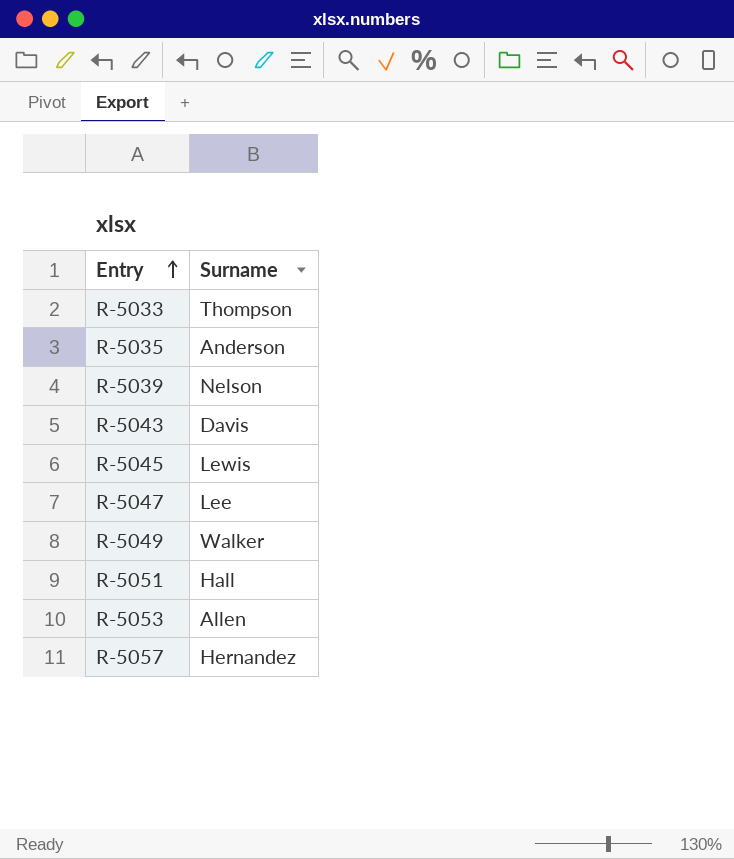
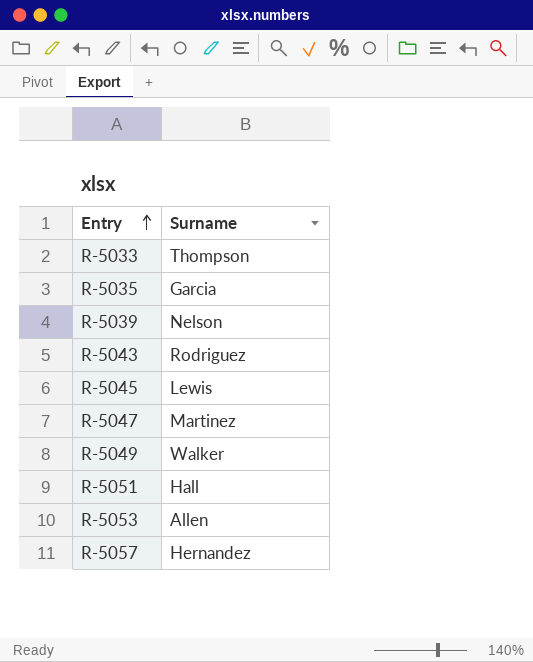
R-5035 | Surname: Anderson -> Garcia
R-5043 | Surname: Davis -> Rodriguez
R-5047 | Surname: Lee -> Martinez

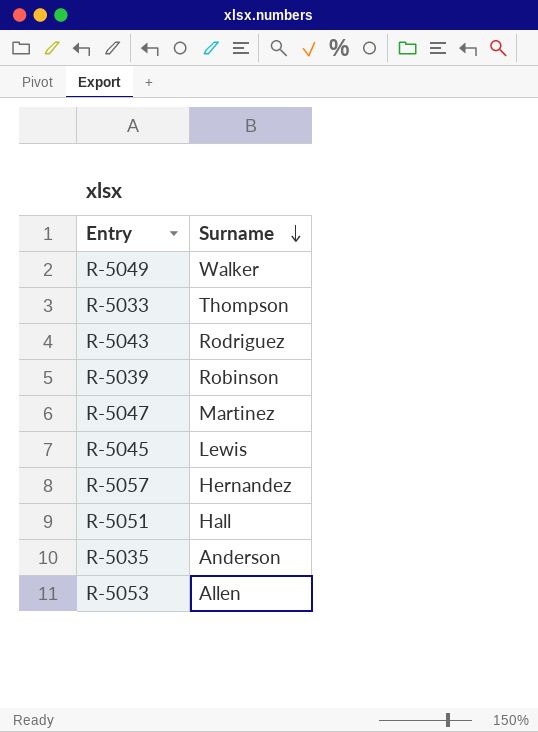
row order: Entry ascending -> Surname descending
R-5039 | Surname: Nelson -> Robinson
R-5035 | Surname: Garcia -> Anderson

